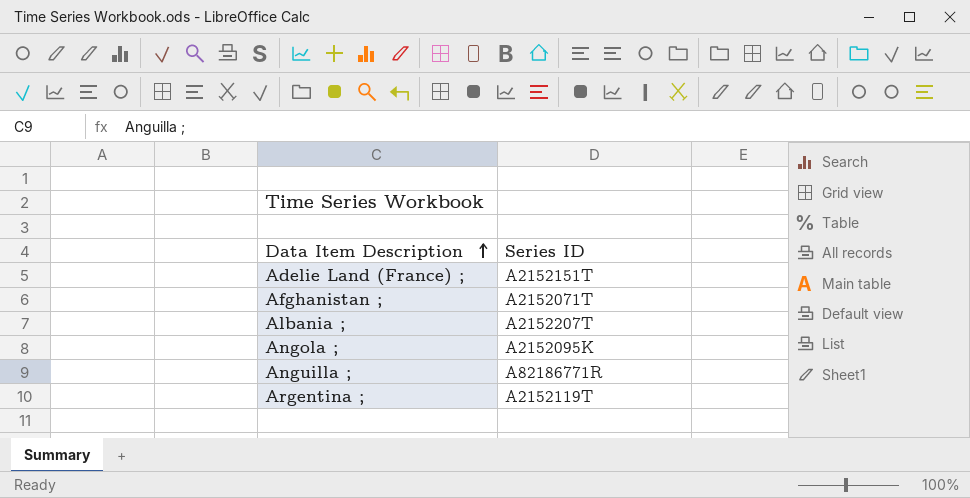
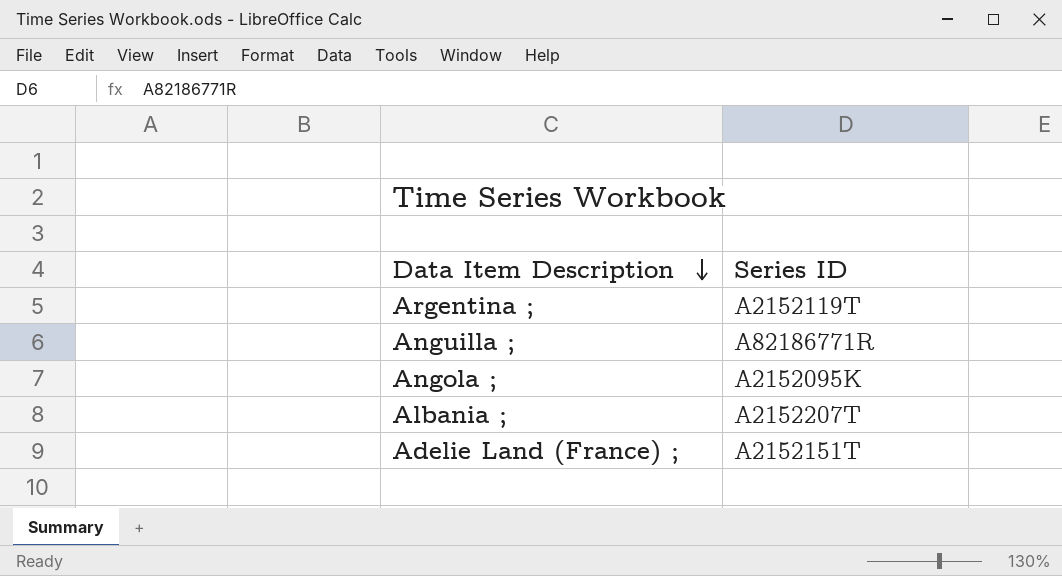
row order: Data Item Description ascending -> Data Item Description descending
row Afghanistan ;: A2152071T -> none

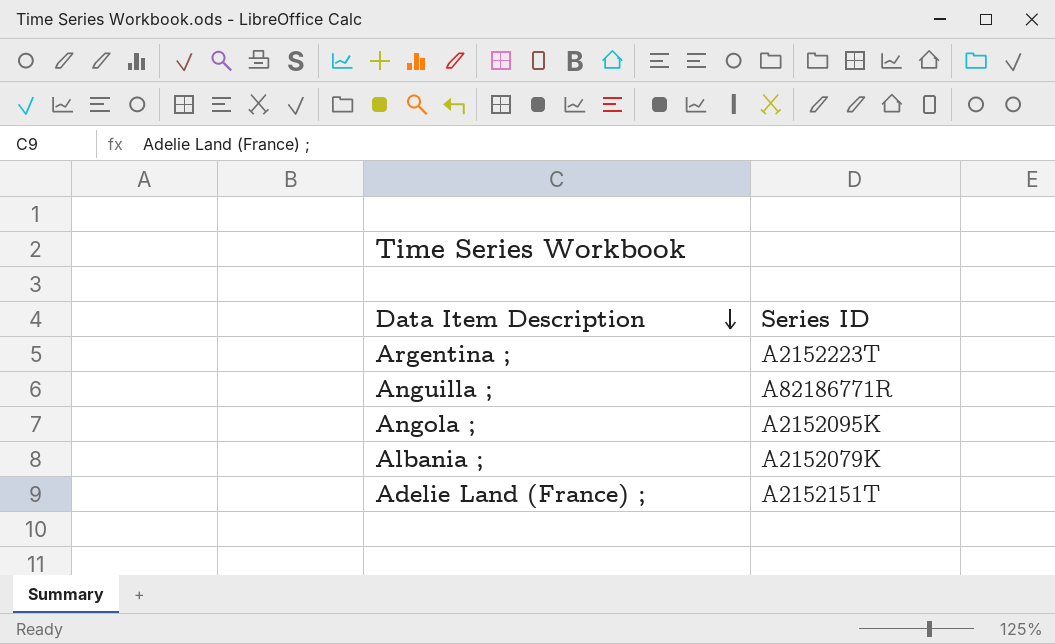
Argentina ; | Series ID: A2152119T -> A2152223T
Albania ; | Series ID: A2152207T -> A2152079K

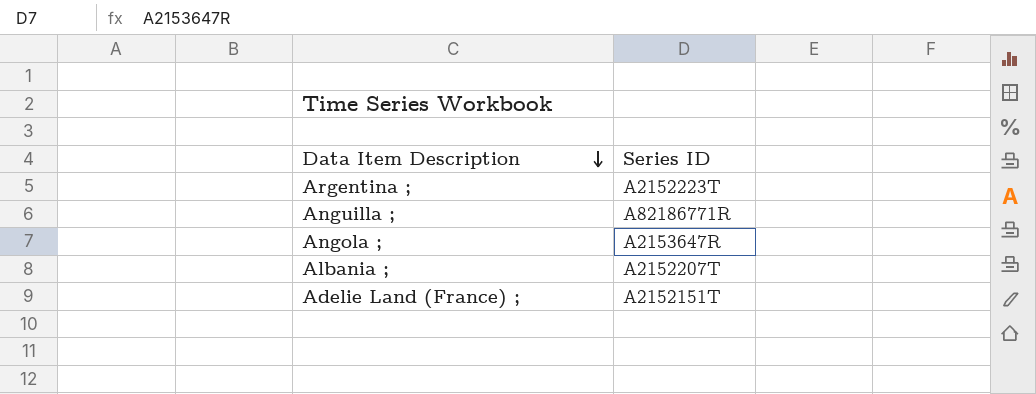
Angola ; | Series ID: A2152095K -> A2153647R
Albania ; | Series ID: A2152079K -> A2152207T

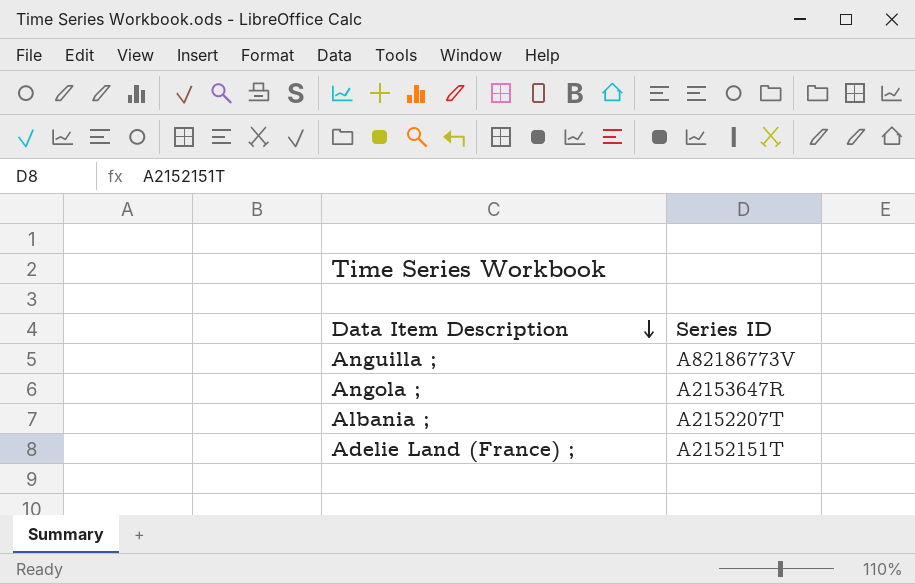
row Argentina ;: A2152223T -> none
Anguilla ; | Series ID: A82186771R -> A82186773V

